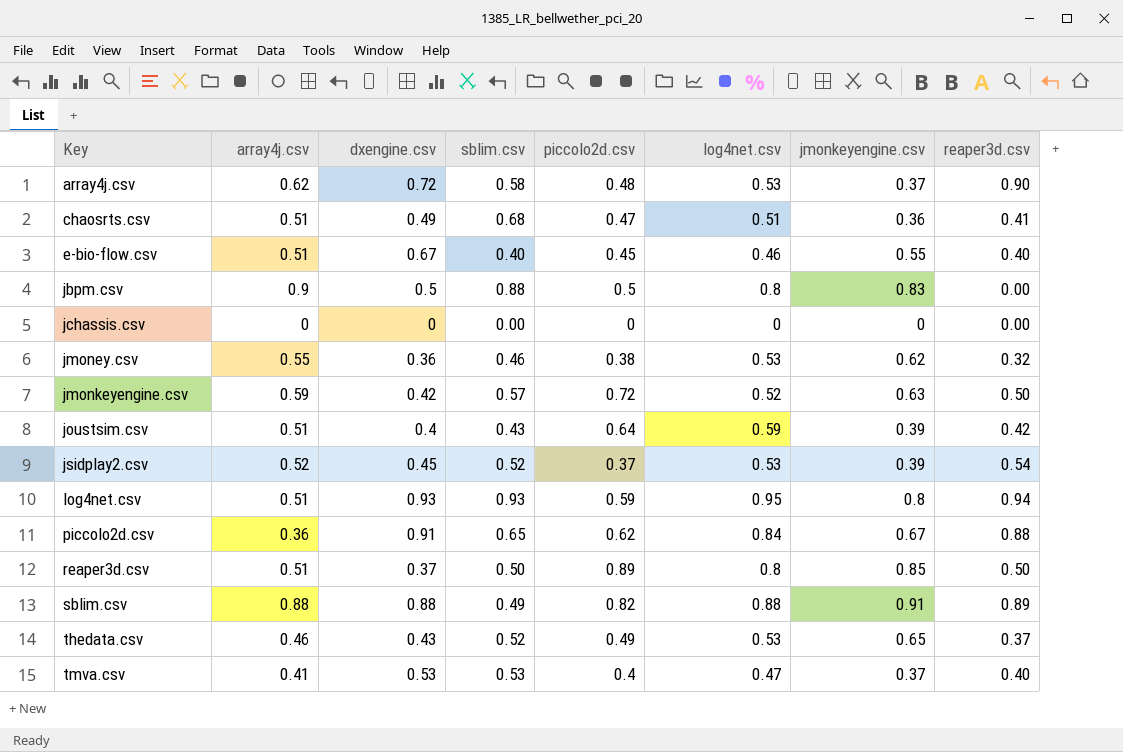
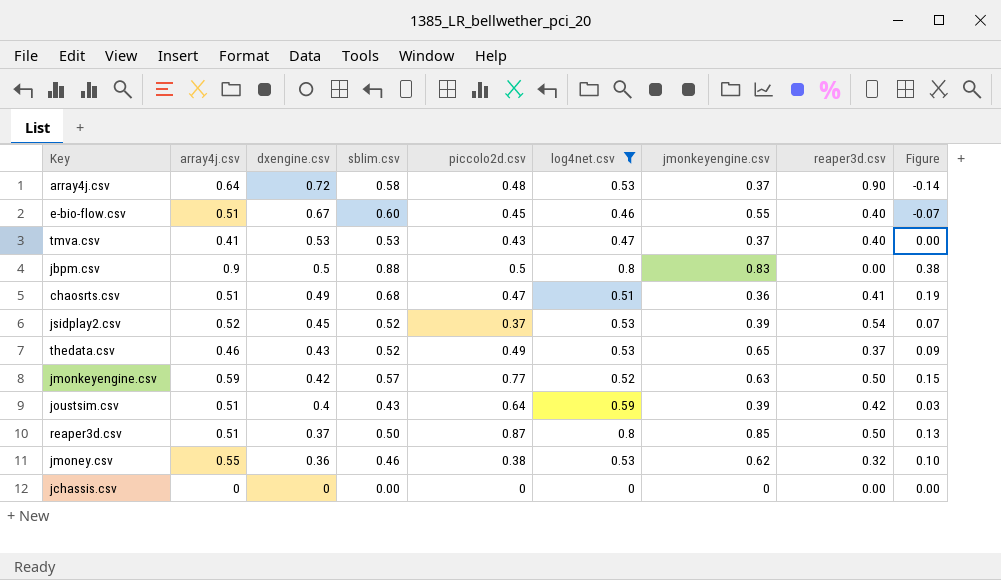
filter: none -> log4net.csv <= 0.8
row order: Key ascending -> dxengine.csv descending
column Figure | formula: none -> [sblim.csv] - [dxengine.csv]
array4j.csv | array4j.csv: 0.62 -> 0.64
e-bio-flow.csv | sblim.csv: 0.40 -> 0.60
tmva.csv | piccolo2d.csv: 0.4 -> 0.43
jmonkeyengine.csv | piccolo2d.csv: 0.72 -> 0.77
reaper3d.csv | piccolo2d.csv: 0.89 -> 0.87

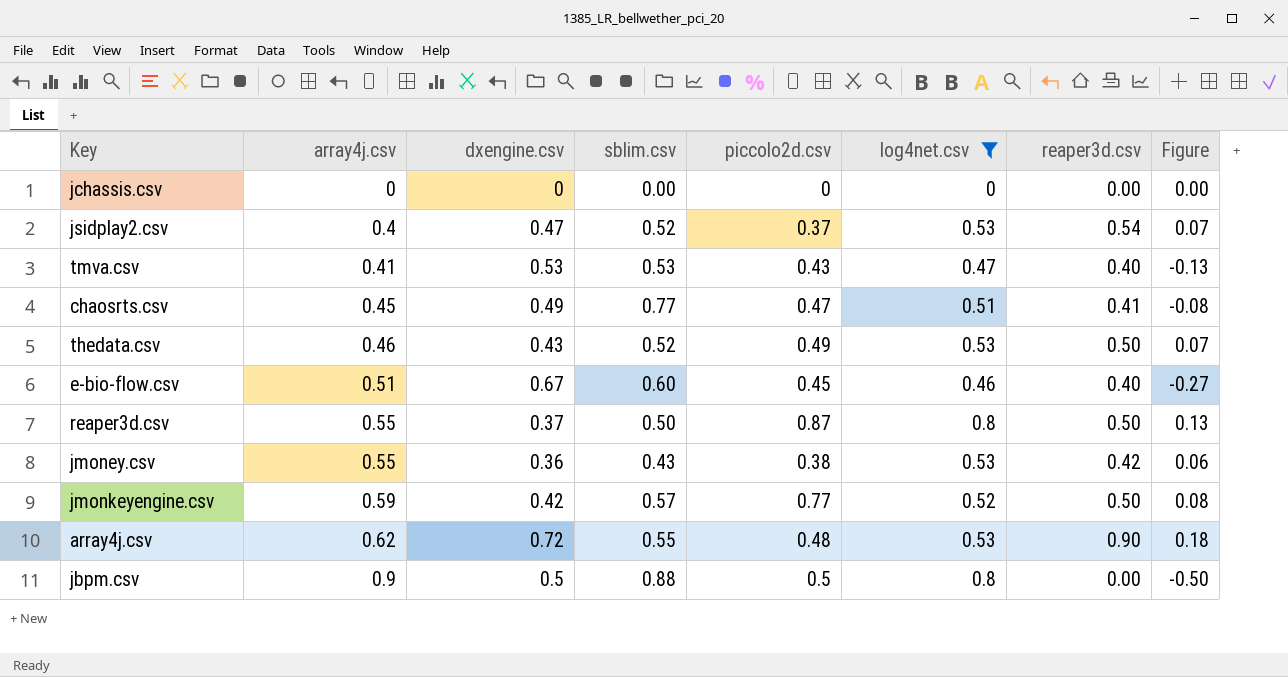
row order: dxengine.csv descending -> array4j.csv ascending
column jmonkeyengine.csv | position: 7 -> none
column Figure | formula: [sblim.csv] - [dxengine.csv] -> [reaper3d.csv] - [dxengine.csv]
row joustsim.csv: 0.51 | 0.4 | 0.43 | 0.64 | 0.59 | 0.39 | 0.42 | 0.03 -> none
jsidplay2.csv | array4j.csv: 0.52 -> 0.4
jsidplay2.csv | dxengine.csv: 0.45 -> 0.47
chaosrts.csv | array4j.csv: 0.51 -> 0.45
chaosrts.csv | sblim.csv: 0.68 -> 0.77
thedata.csv | reaper3d.csv: 0.37 -> 0.50
reaper3d.csv | array4j.csv: 0.51 -> 0.55
jmoney.csv | sblim.csv: 0.46 -> 0.43
jmoney.csv | reaper3d.csv: 0.32 -> 0.42
array4j.csv | array4j.csv: 0.64 -> 0.62
array4j.csv | sblim.csv: 0.58 -> 0.55

